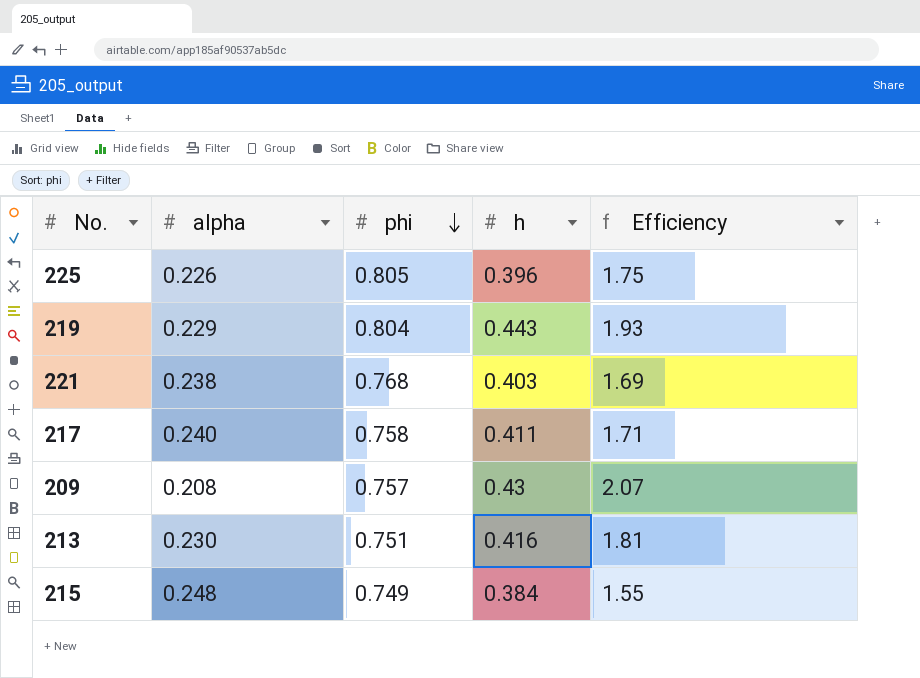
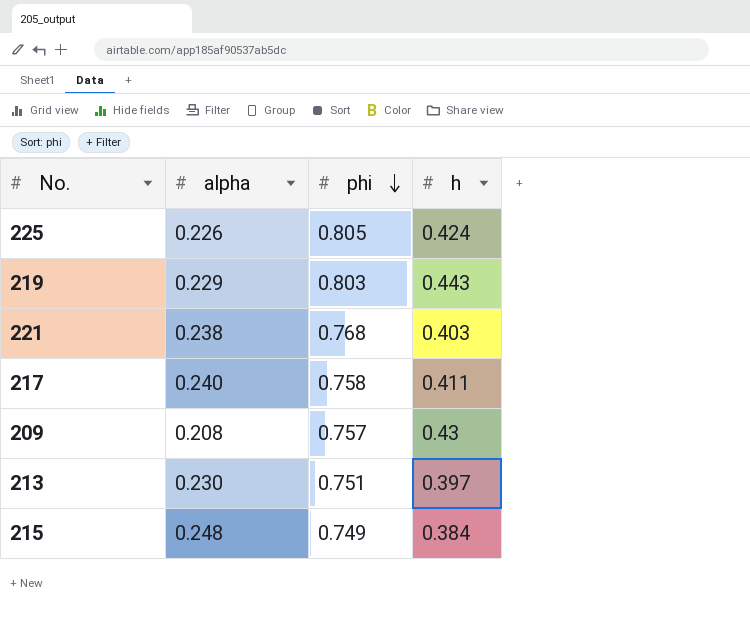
column Efficiency | formula: [h] / [alpha] -> none
225 | h: 0.396 -> 0.424
219 | phi: 0.804 -> 0.803
213 | h: 0.416 -> 0.397

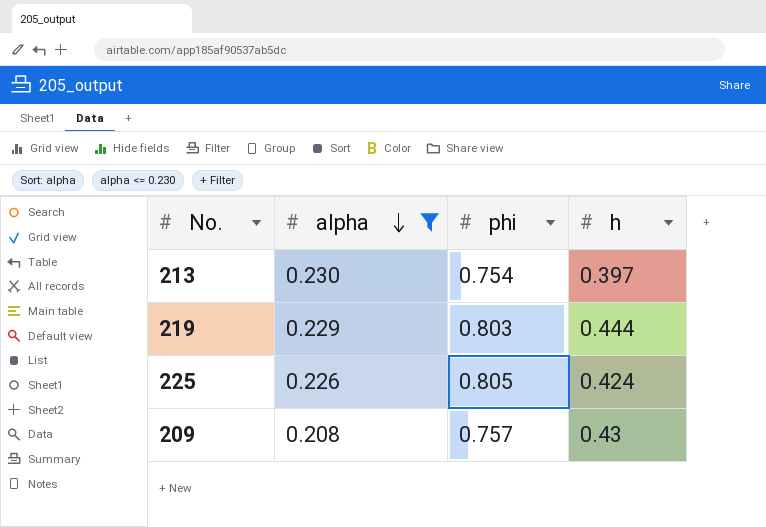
filter: none -> alpha <= 0.230
row order: phi descending -> alpha descending
213 | phi: 0.751 -> 0.754
219 | h: 0.443 -> 0.444

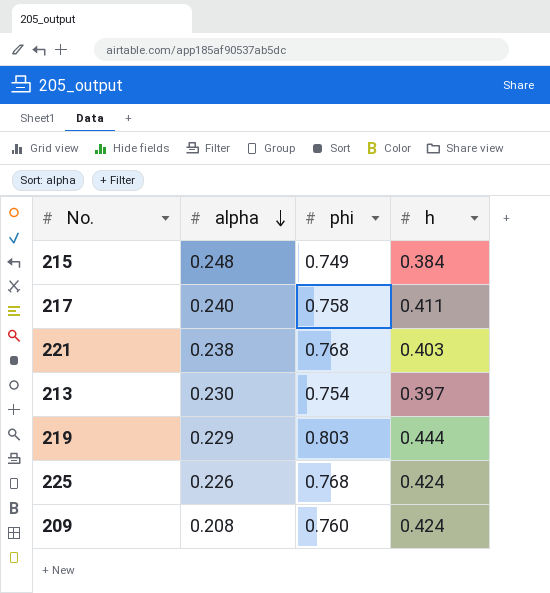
filter: alpha <= 0.230 -> none
225 | phi: 0.805 -> 0.768
209 | phi: 0.757 -> 0.760
209 | h: 0.43 -> 0.424

